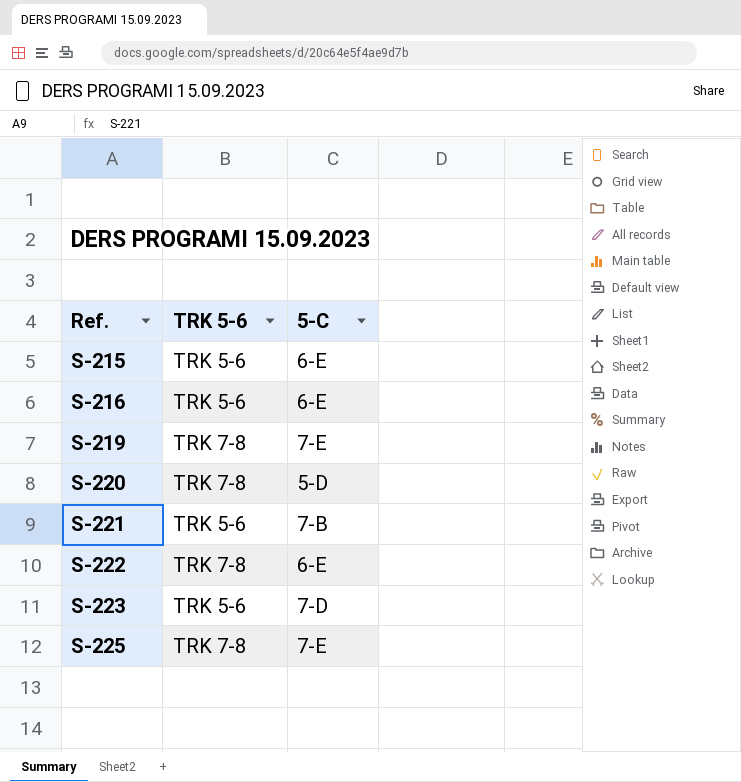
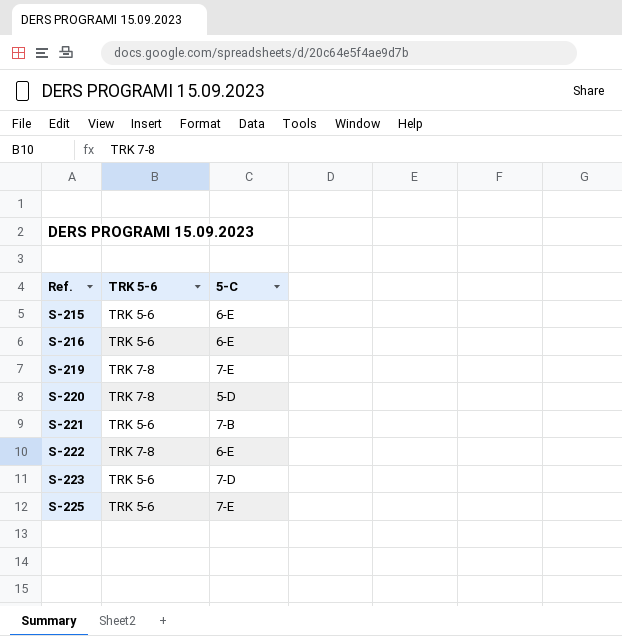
S-225 | TRK 5-6: TRK 7-8 -> TRK 5-6

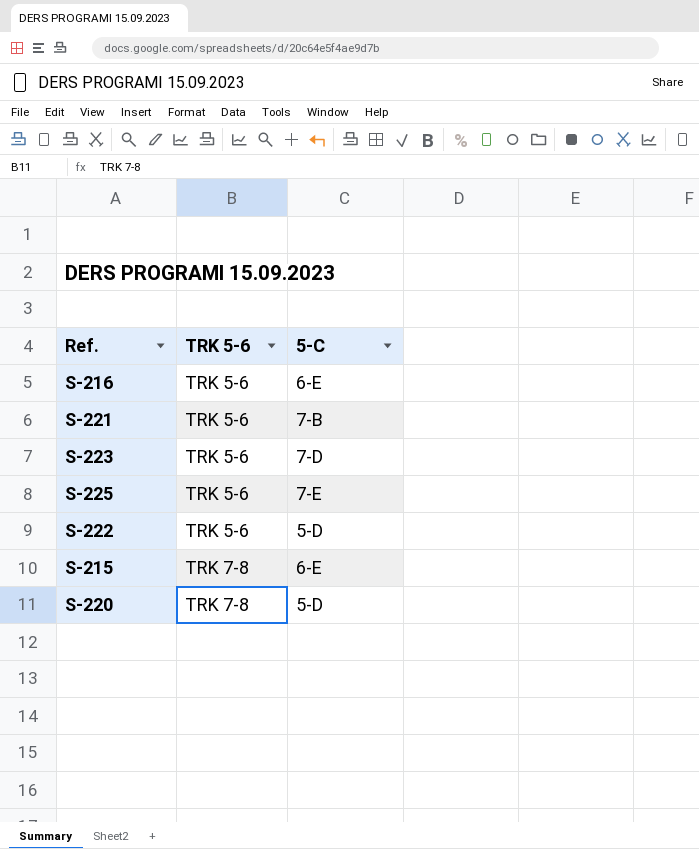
row order: Ref. ascending -> TRK 5-6 ascending
row S-219: TRK 7-8 | 7-E -> none
S-222 | TRK 5-6: TRK 7-8 -> TRK 5-6
S-222 | 5-C: 6-E -> 5-D
S-215 | TRK 5-6: TRK 5-6 -> TRK 7-8

